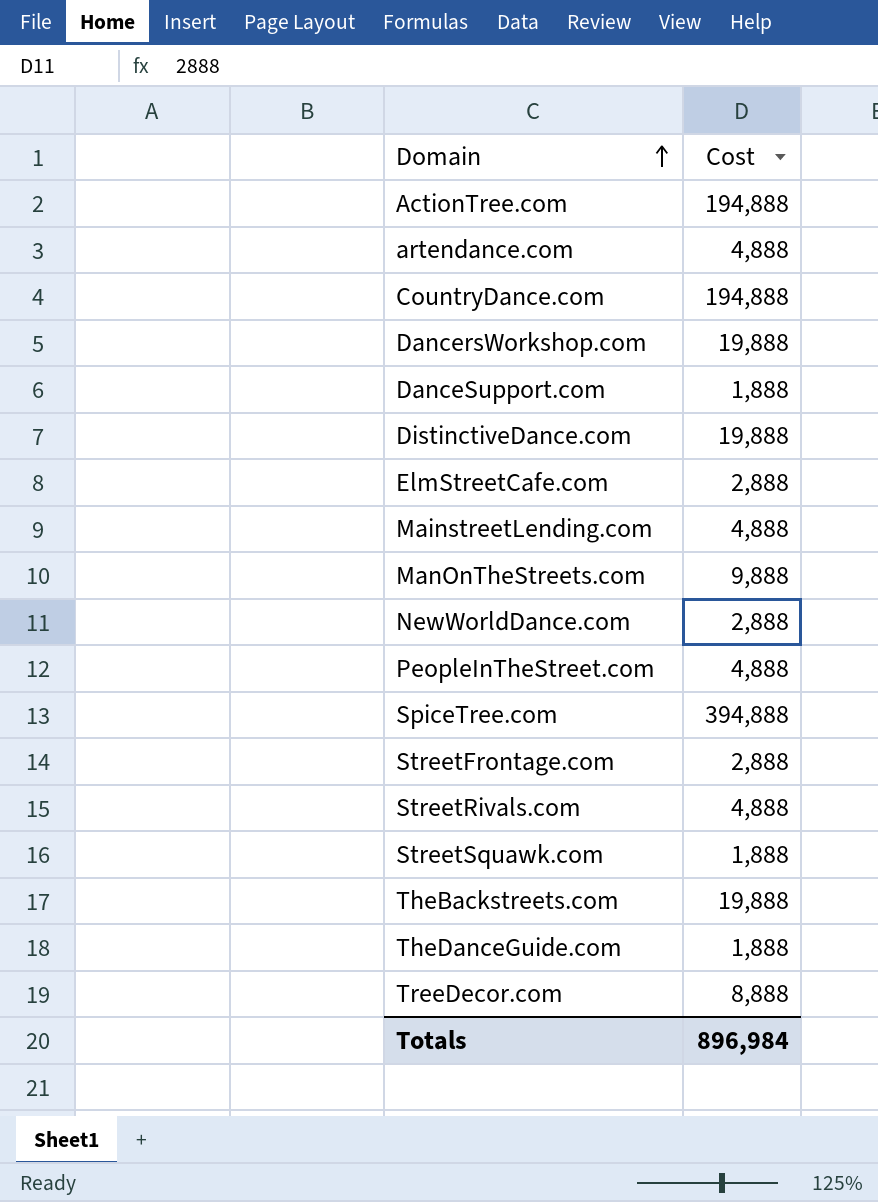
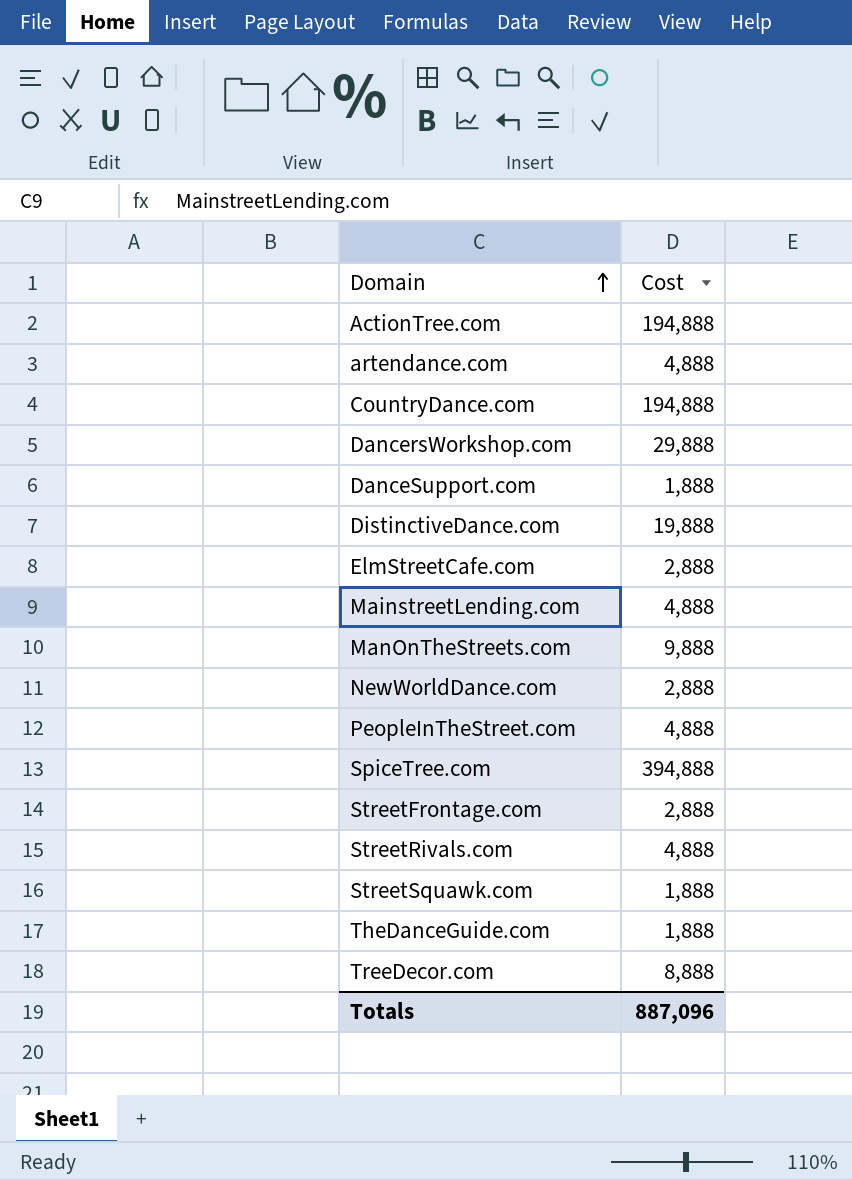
row TheBackstreets.com: 19,888 -> none
DancersWorkshop.com | Cost: 19,888 -> 29,888
Totals | Cost: 896,984 -> 887,096

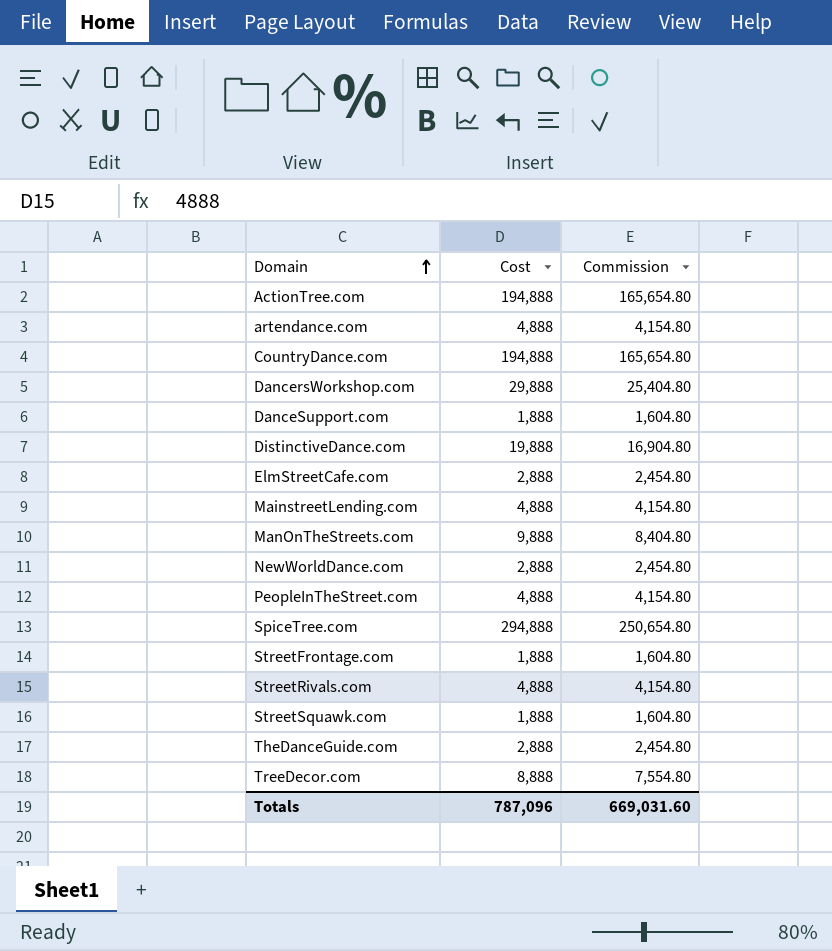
column Commission | formula: none -> [Cost] * 0.85
SpiceTree.com | Cost: 394,888 -> 294,888
StreetFrontage.com | Cost: 2,888 -> 1,888
TheDanceGuide.com | Cost: 1,888 -> 2,888
Totals | Cost: 887,096 -> 787,096

